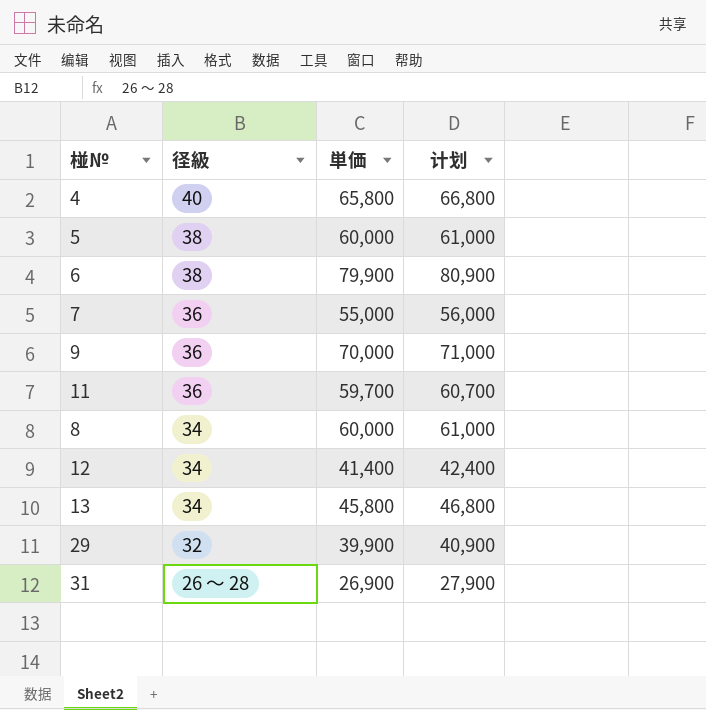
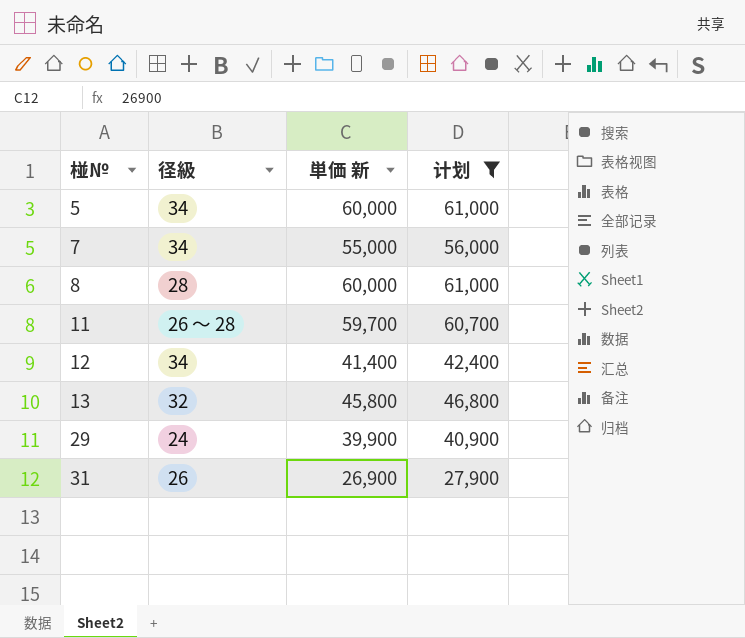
filter: none -> 计划 <= 61,000
row order: 径級 descending -> 椪№ ascending
column name: 単価 -> 単価 新
5 | 径級: 38 -> 34
7 | 径級: 36 -> 34
8 | 径級: 34 -> 28
11 | 径級: 36 -> 26 ～ 28
13 | 径級: 34 -> 32
29 | 径級: 32 -> 24
31 | 径級: 26 ～ 28 -> 26

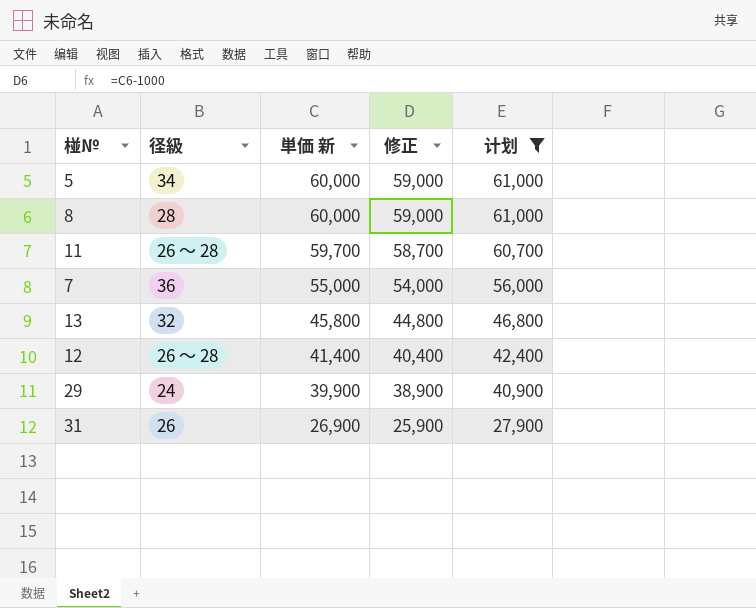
row order: 椪№ ascending -> 単価 新 descending
column 修正 | formula: none -> [単価 新] - 1000
7 | 径級: 34 -> 36
12 | 径級: 34 -> 26 ～ 28

